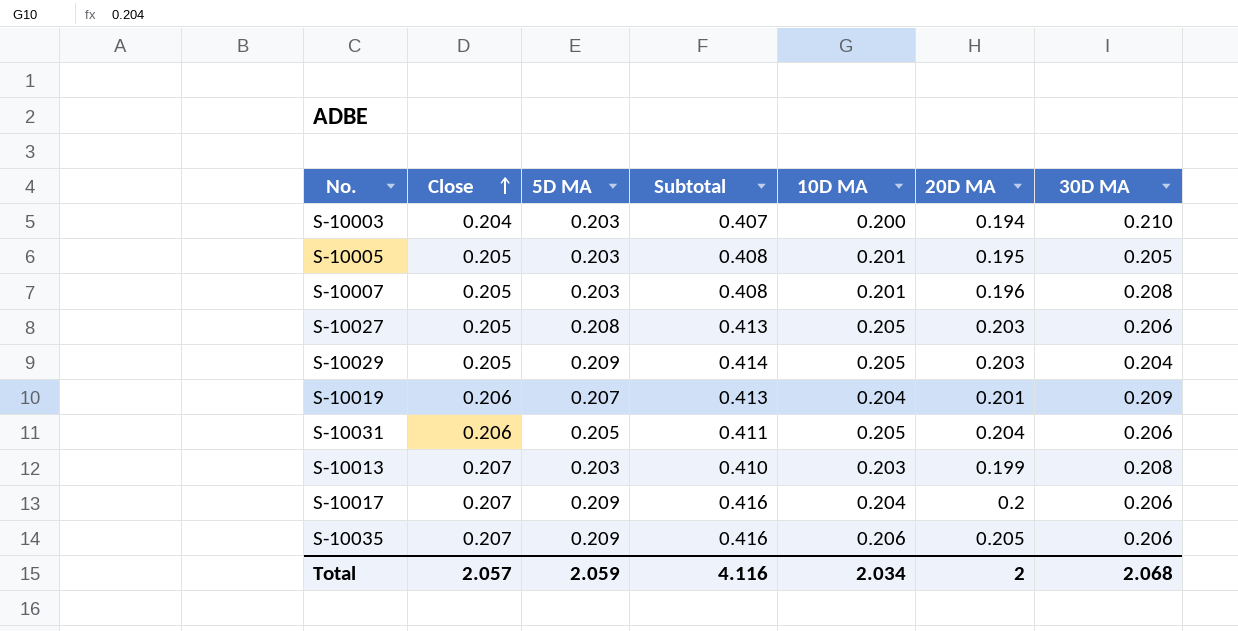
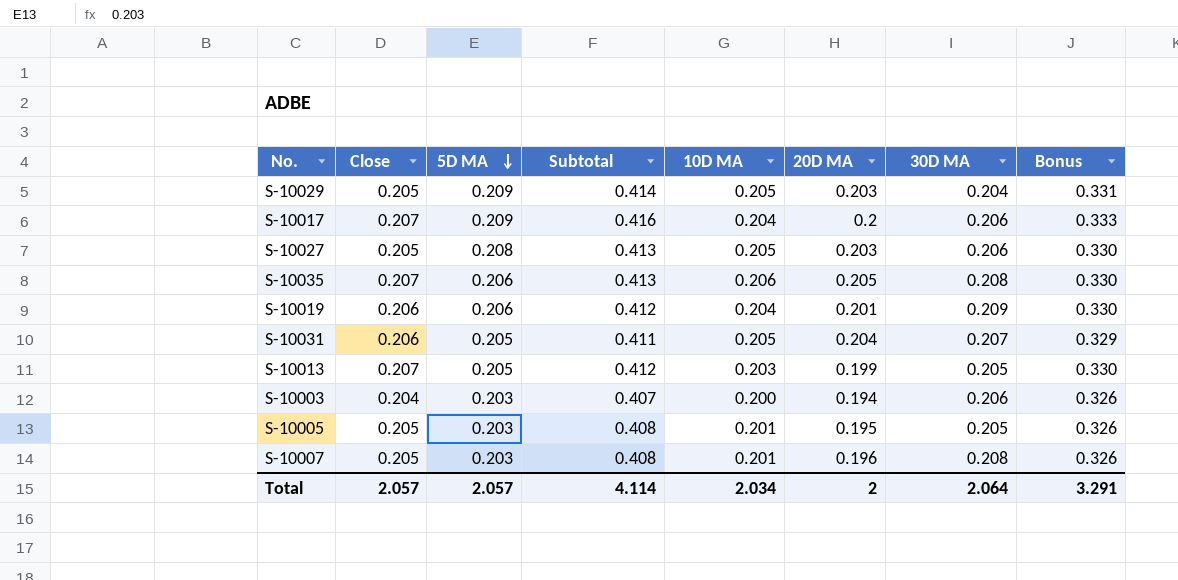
row order: Close ascending -> 5D MA descending
column Bonus | formula: none -> [Subtotal] * 0.8
S-10035 | 5D MA: 0.209 -> 0.206
S-10035 | Subtotal: 0.416 -> 0.413
S-10035 | 30D MA: 0.206 -> 0.208
S-10019 | 5D MA: 0.207 -> 0.206
S-10019 | Subtotal: 0.413 -> 0.412
S-10031 | 30D MA: 0.206 -> 0.207
S-10013 | 5D MA: 0.203 -> 0.205
S-10013 | Subtotal: 0.410 -> 0.412
S-10013 | 30D MA: 0.208 -> 0.205
S-10003 | 30D MA: 0.210 -> 0.206
Total | 5D MA: 2.059 -> 2.057
Total | Subtotal: 4.116 -> 4.114
Total | 30D MA: 2.068 -> 2.064

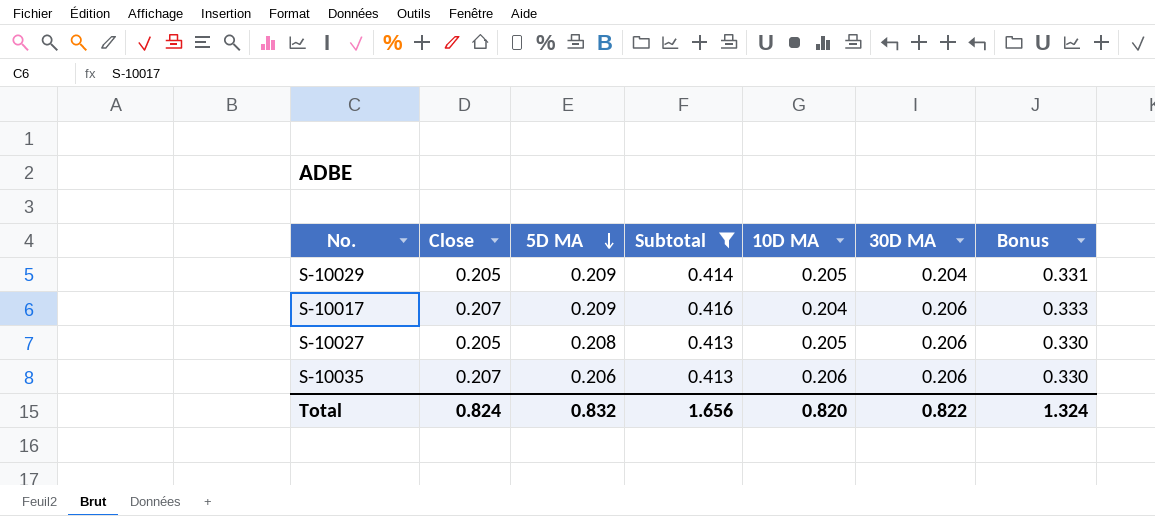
filter: none -> Subtotal >= 0.413
column 20D MA | position: 6 -> none
S-10035 | 30D MA: 0.208 -> 0.206
Total | Close: 2.057 -> 0.824
Total | 5D MA: 2.057 -> 0.832
Total | Subtotal: 4.114 -> 1.656
Total | 10D MA: 2.034 -> 0.820
Total | 30D MA: 2.064 -> 0.822
Total | Bonus: 3.291 -> 1.324

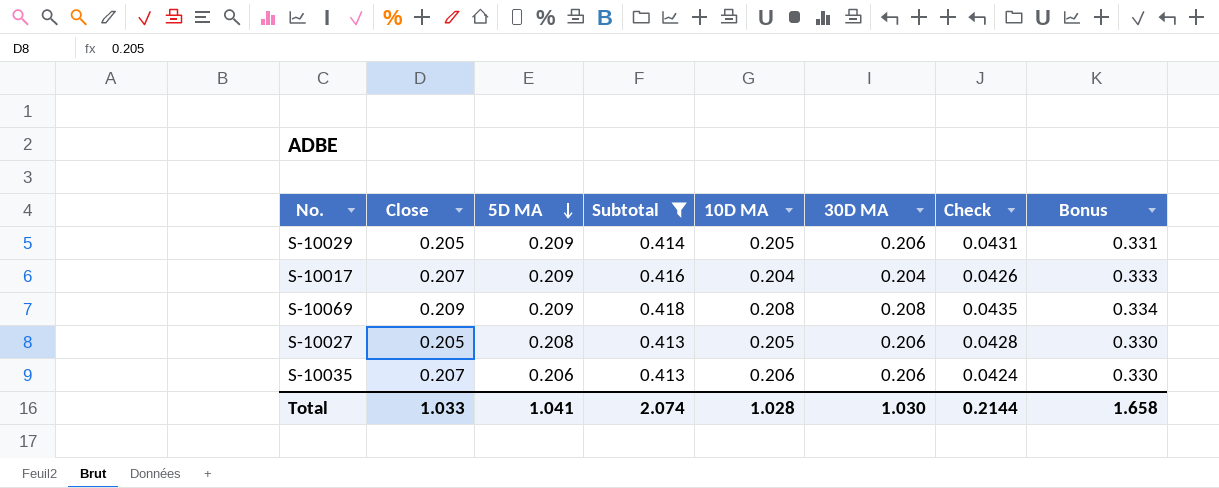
column Check | formula: none -> [5D MA] * [30D MA]
S-10029 | 30D MA: 0.204 -> 0.206
S-10017 | 30D MA: 0.206 -> 0.204
row S-10069: none -> 0.209 | 0.209 | 0.418 | 0.208 | 0.208 | 0.0435 | 0.334
Total | Close: 0.824 -> 1.033
Total | 5D MA: 0.832 -> 1.041
Total | Subtotal: 1.656 -> 2.074
Total | 10D MA: 0.820 -> 1.028
Total | 30D MA: 0.822 -> 1.030
Total | Bonus: 1.324 -> 1.658

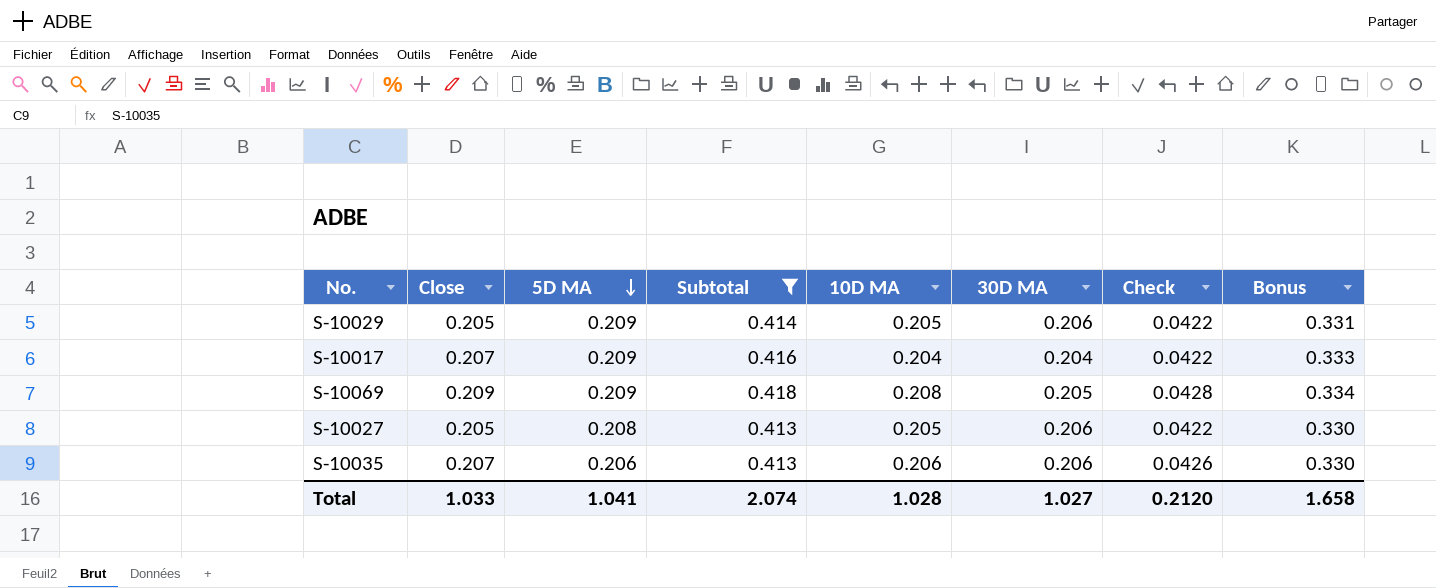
column Check | formula: [5D MA] * [30D MA] -> [Close] * [30D MA]
S-10069 | 30D MA: 0.208 -> 0.205
Total | 30D MA: 1.030 -> 1.027
Total | Check: 0.2144 -> 0.2120

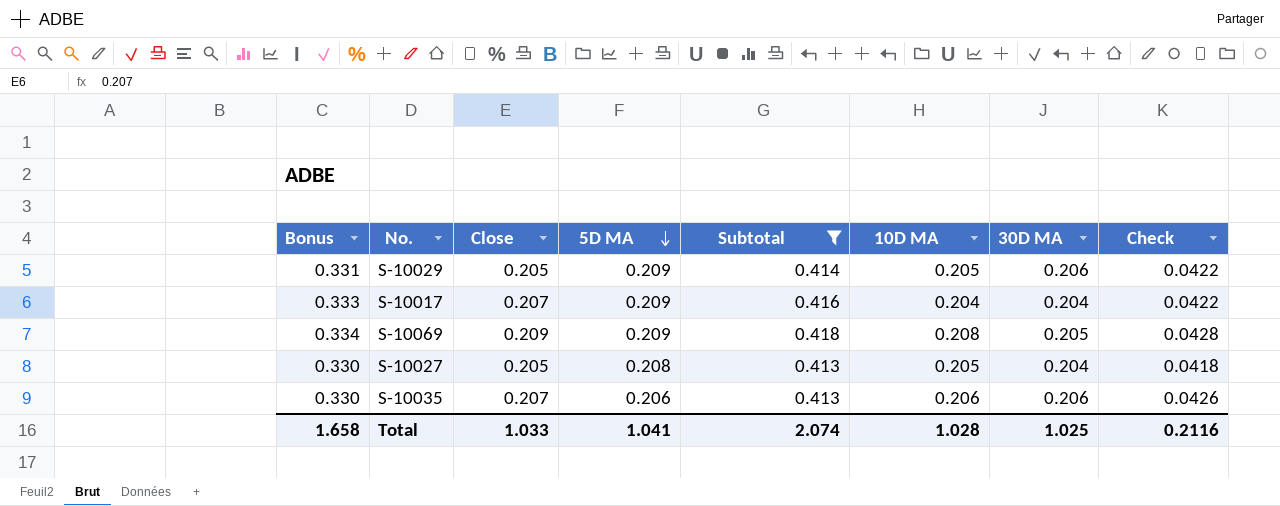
column Bonus | position: 8 -> 1
S-10027 | 30D MA: 0.206 -> 0.204
S-10027 | Check: 0.0422 -> 0.0418
Total | 30D MA: 1.027 -> 1.025
Total | Check: 0.2120 -> 0.2116

